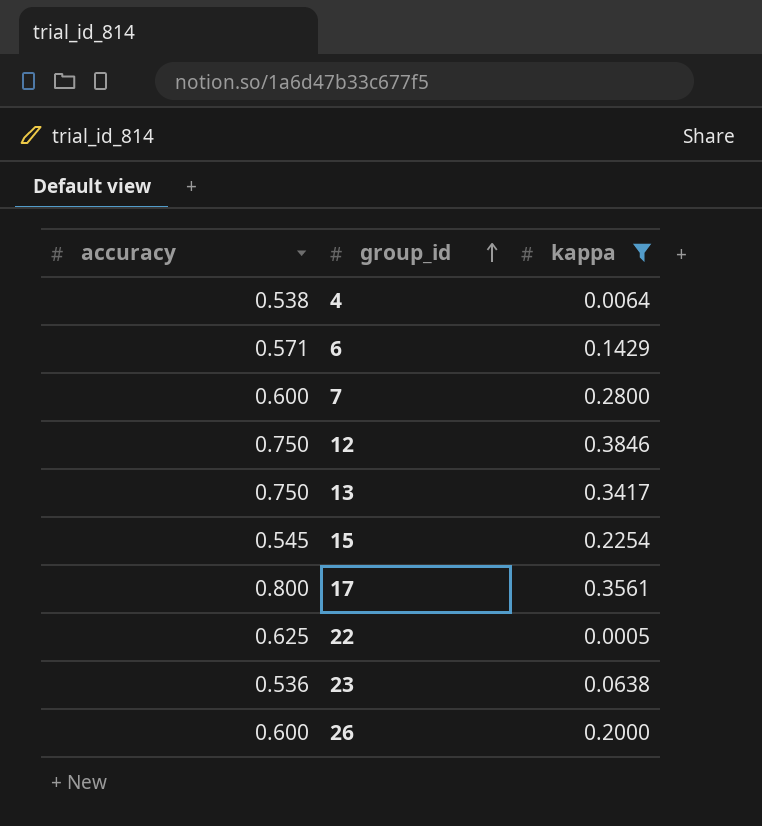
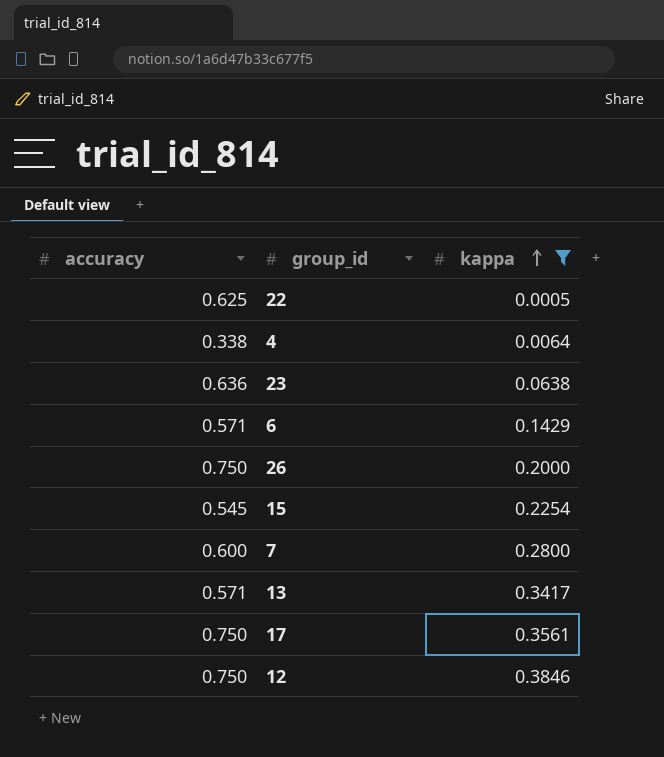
row order: group_id ascending -> kappa ascending
4 | accuracy: 0.538 -> 0.338
23 | accuracy: 0.536 -> 0.636
26 | accuracy: 0.600 -> 0.750
13 | accuracy: 0.750 -> 0.571
17 | accuracy: 0.800 -> 0.750

